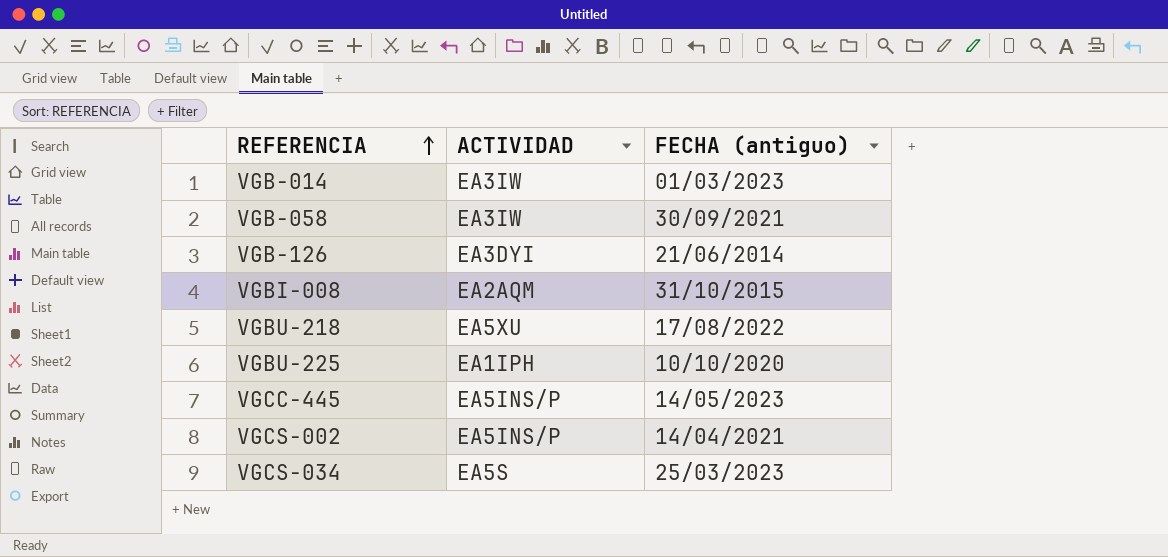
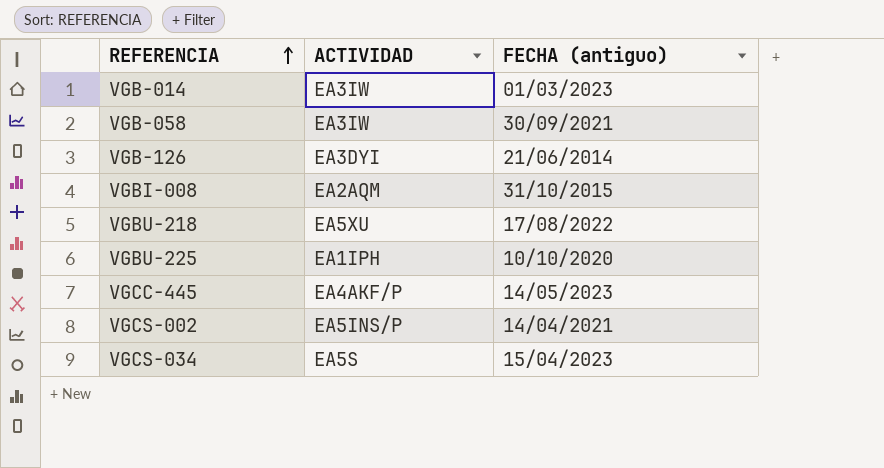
VGCC-445 | ACTIVIDAD: EA5INS/P -> EA4AKF/P
VGCS-034 | FECHA (antiguo): 25/03/2023 -> 15/04/2023

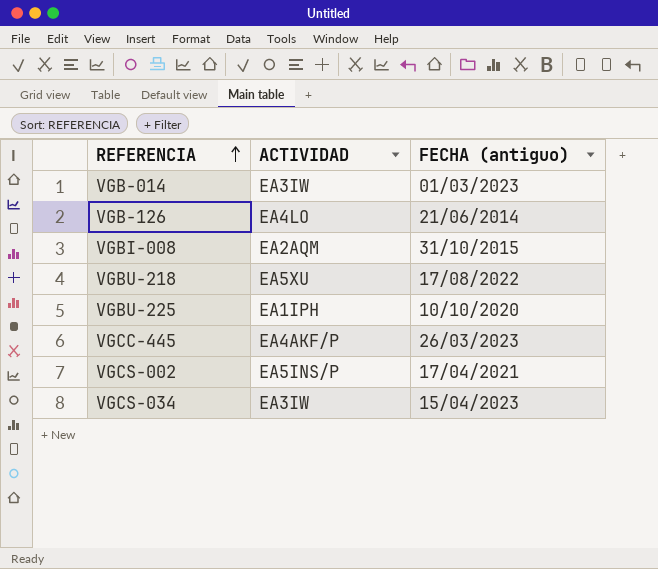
row VGB-058: EA3IW | 30/09/2021 -> none
VGB-126 | ACTIVIDAD: EA3DYI -> EA4LO
VGCC-445 | FECHA (antiguo): 14/05/2023 -> 26/03/2023
VGCS-002 | FECHA (antiguo): 14/04/2021 -> 17/04/2021
VGCS-034 | ACTIVIDAD: EA5S -> EA3IW

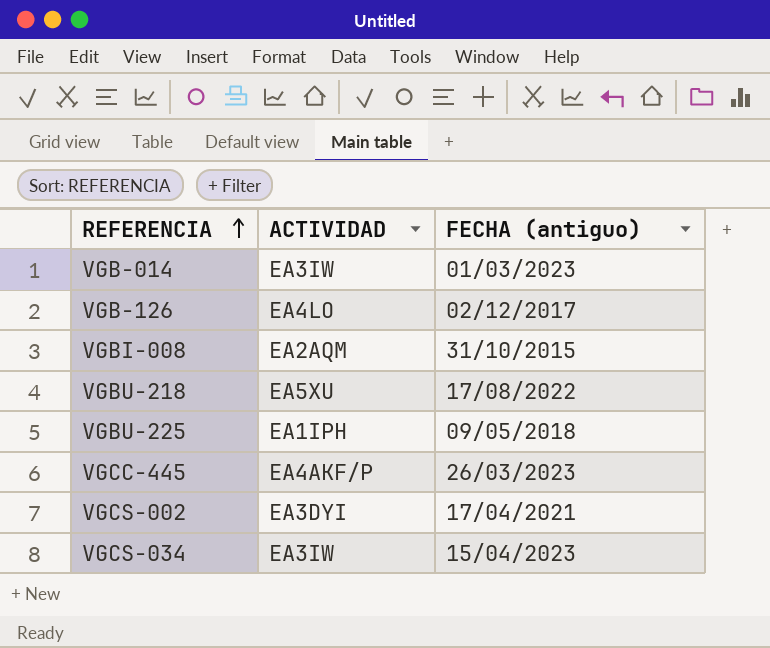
VGB-126 | FECHA (antiguo): 21/06/2014 -> 02/12/2017
VGBU-225 | FECHA (antiguo): 10/10/2020 -> 09/05/2018
VGCS-002 | ACTIVIDAD: EA5INS/P -> EA3DYI

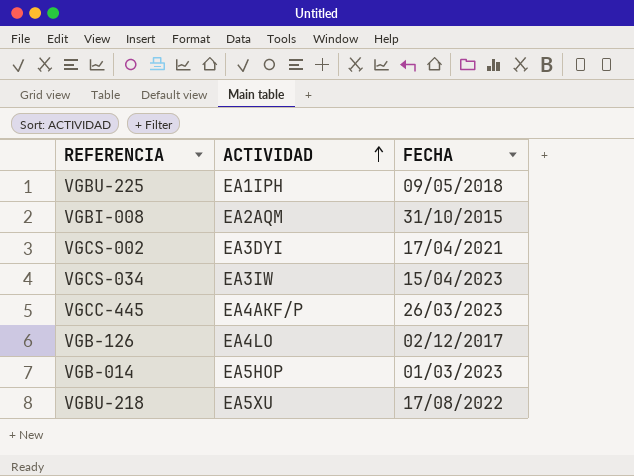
row order: REFERENCIA ascending -> ACTIVIDAD ascending
column name: FECHA (antiguo) -> FECHA
VGB-014 | ACTIVIDAD: EA3IW -> EA5HOP

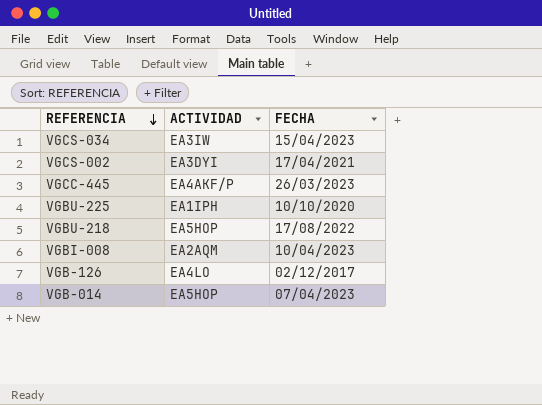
row order: ACTIVIDAD ascending -> REFERENCIA descending
VGBU-225 | FECHA: 09/05/2018 -> 10/10/2020
VGBU-218 | ACTIVIDAD: EA5XU -> EA5HOP
VGBI-008 | FECHA: 31/10/2015 -> 10/04/2023
VGB-014 | FECHA: 01/03/2023 -> 07/04/2023

